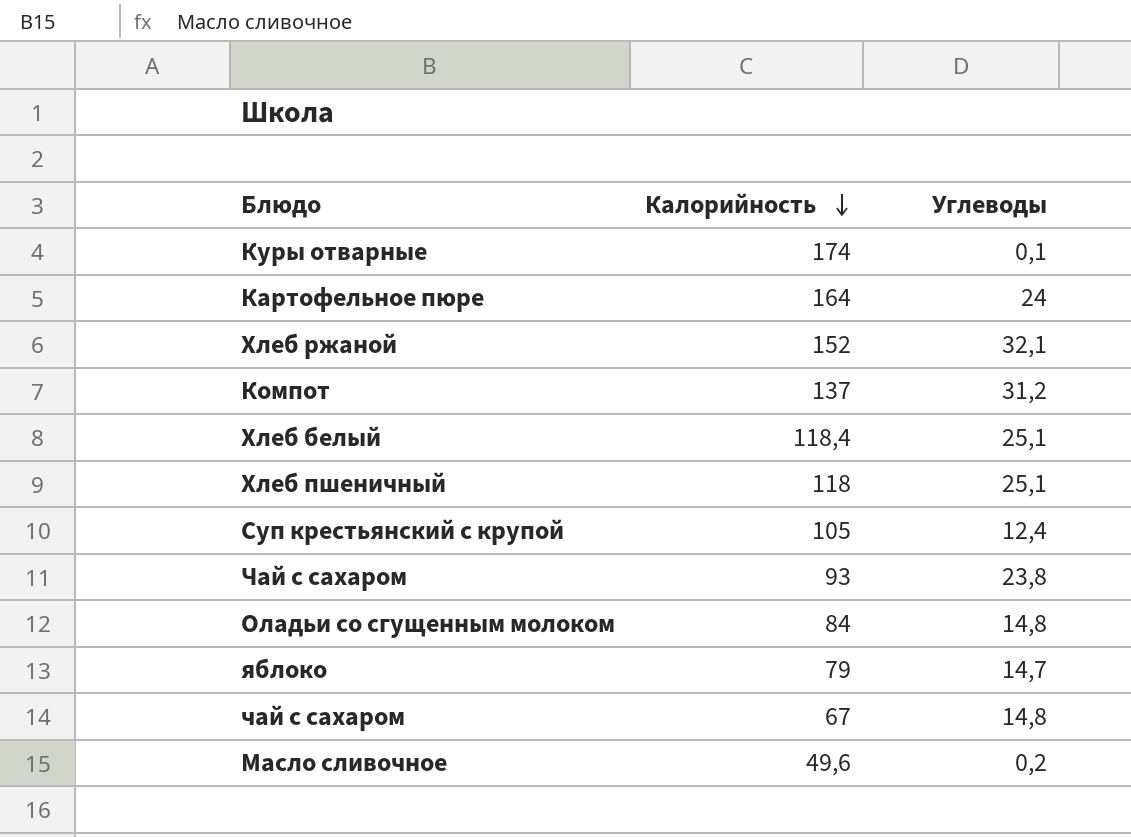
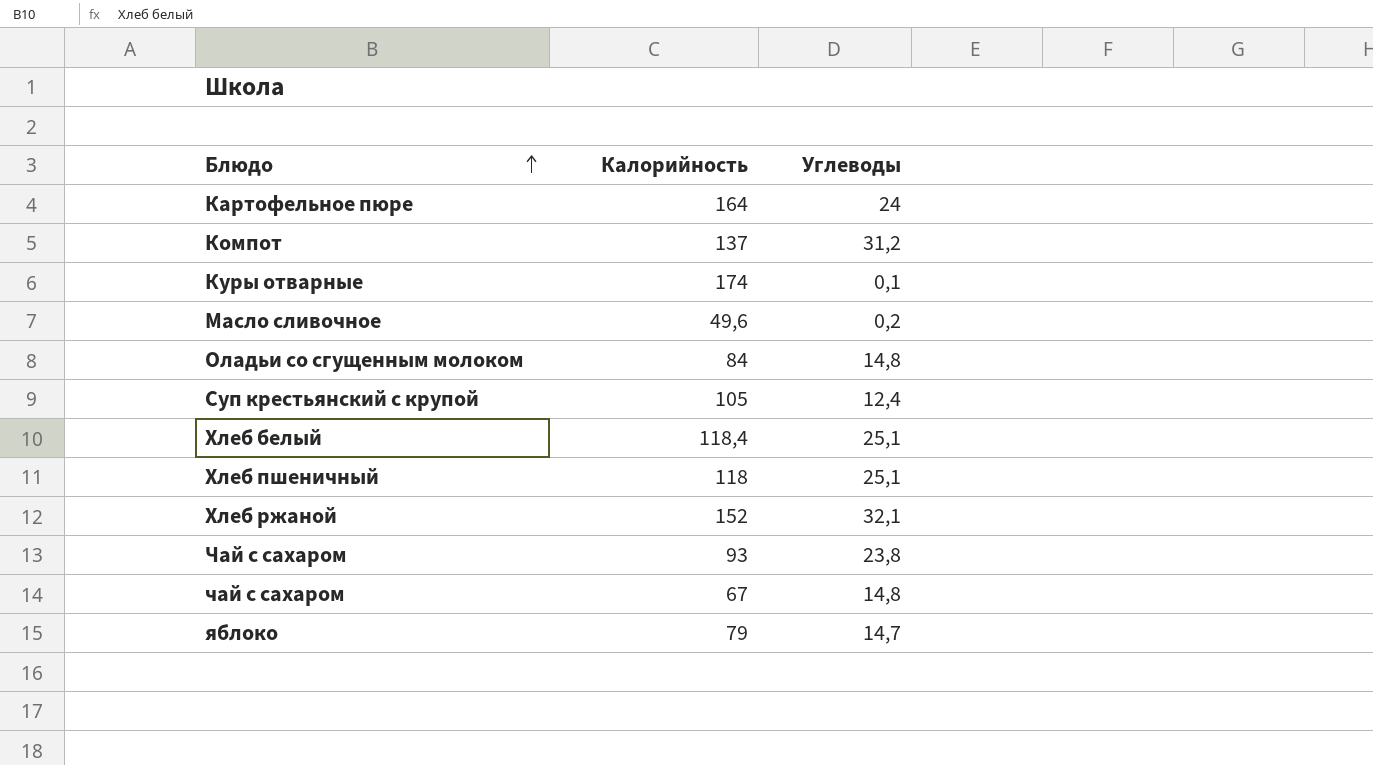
row order: Калорийность descending -> Блюдо ascending

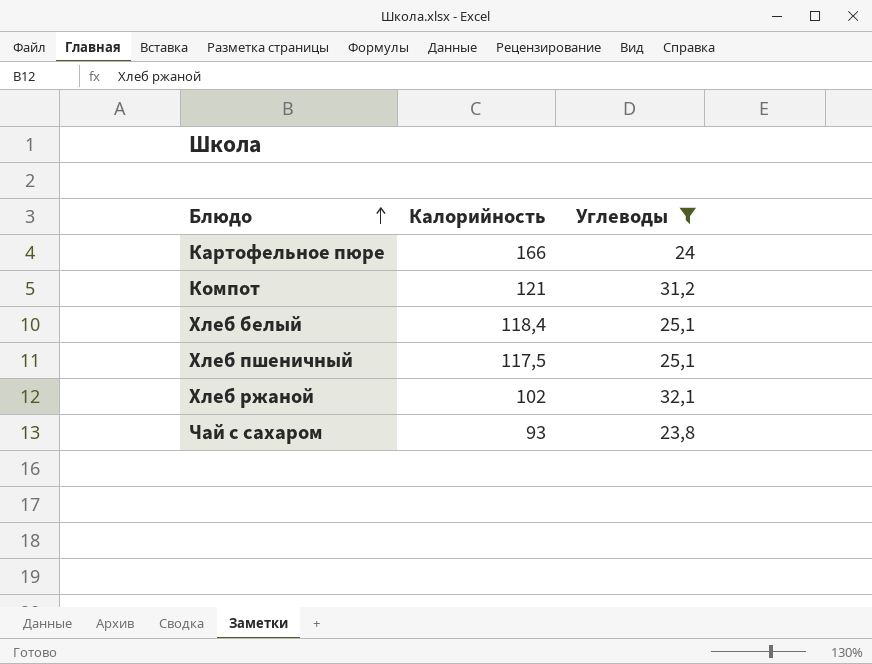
filter: none -> Углеводы >= 23,8
Картофельное пюре | Калорийность: 164 -> 166
Компот | Калорийность: 137 -> 121
Хлеб пшеничный | Калорийность: 118 -> 117,5
Хлеб ржаной | Калорийность: 152 -> 102

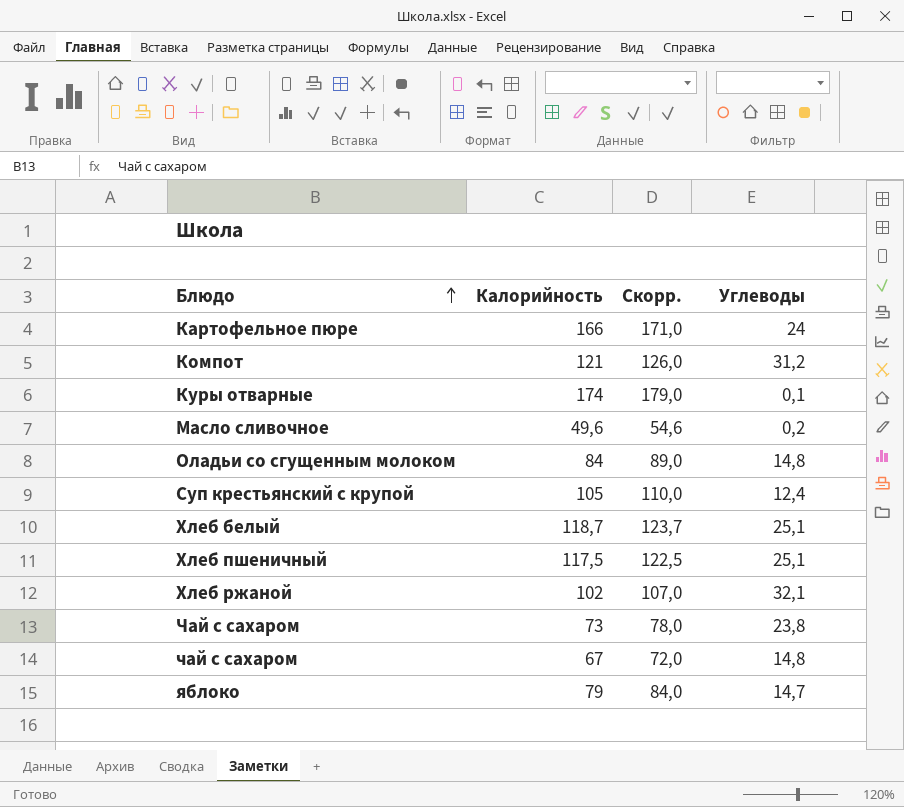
filter: Углеводы >= 23,8 -> none
column Скорр. | formula: none -> [Калорийность] + 5
Хлеб белый | Калорийность: 118,4 -> 118,7
Чай с сахаром | Калорийность: 93 -> 73

